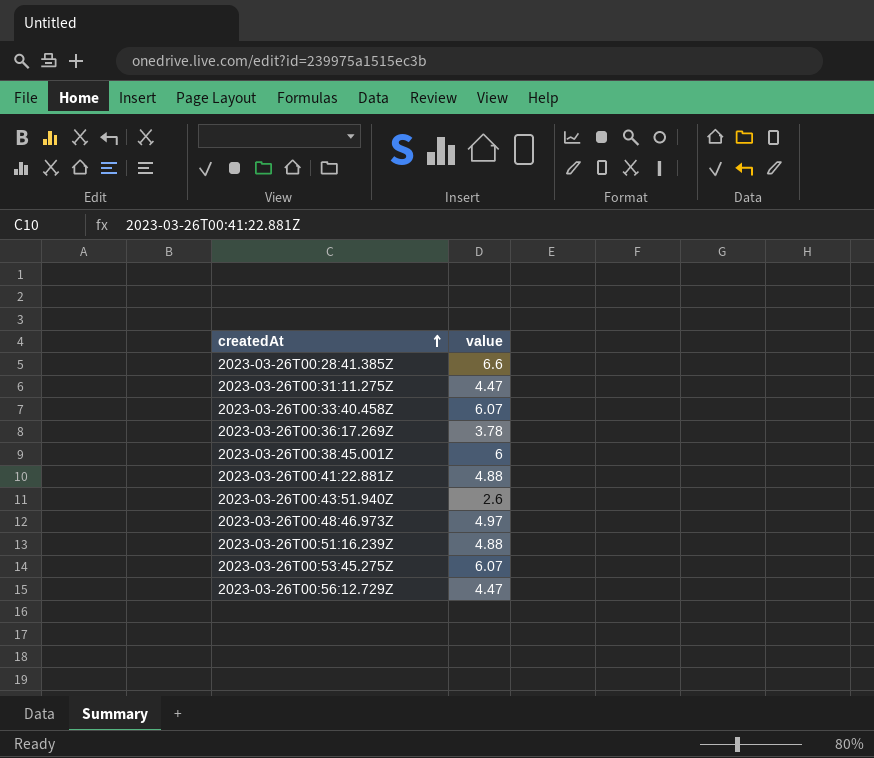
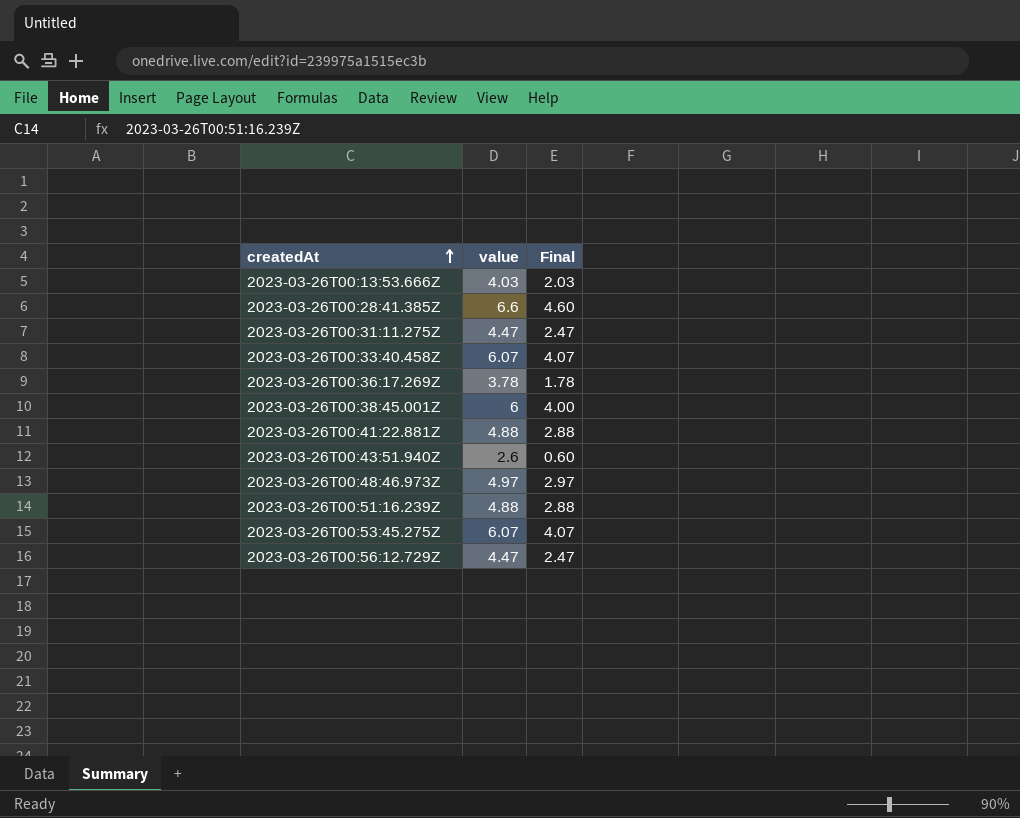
column Final | formula: none -> [value] - 2
row 2023-03-26T00:13:53.666Z: none -> 4.03 | 2.03

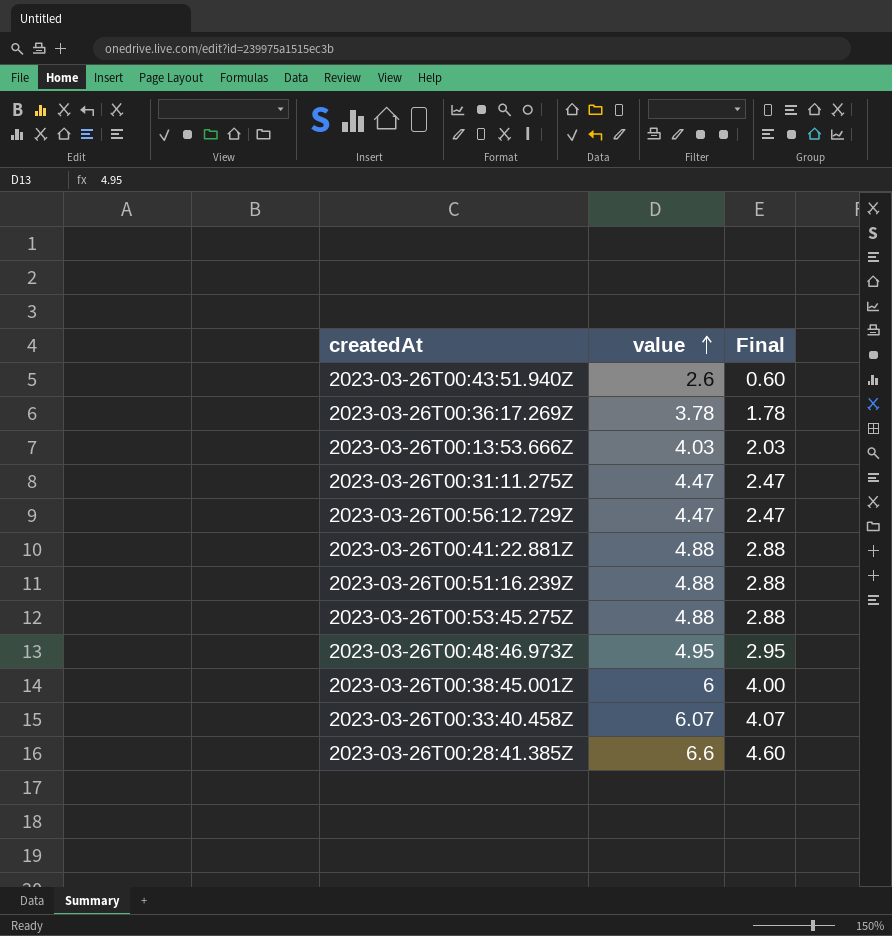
row order: createdAt ascending -> value ascending
2023-03-26T00:53:45.275Z | value: 6.07 -> 4.88
2023-03-26T00:53:45.275Z | Final: 4.07 -> 2.88
2023-03-26T00:48:46.973Z | value: 4.97 -> 4.95
2023-03-26T00:48:46.973Z | Final: 2.97 -> 2.95

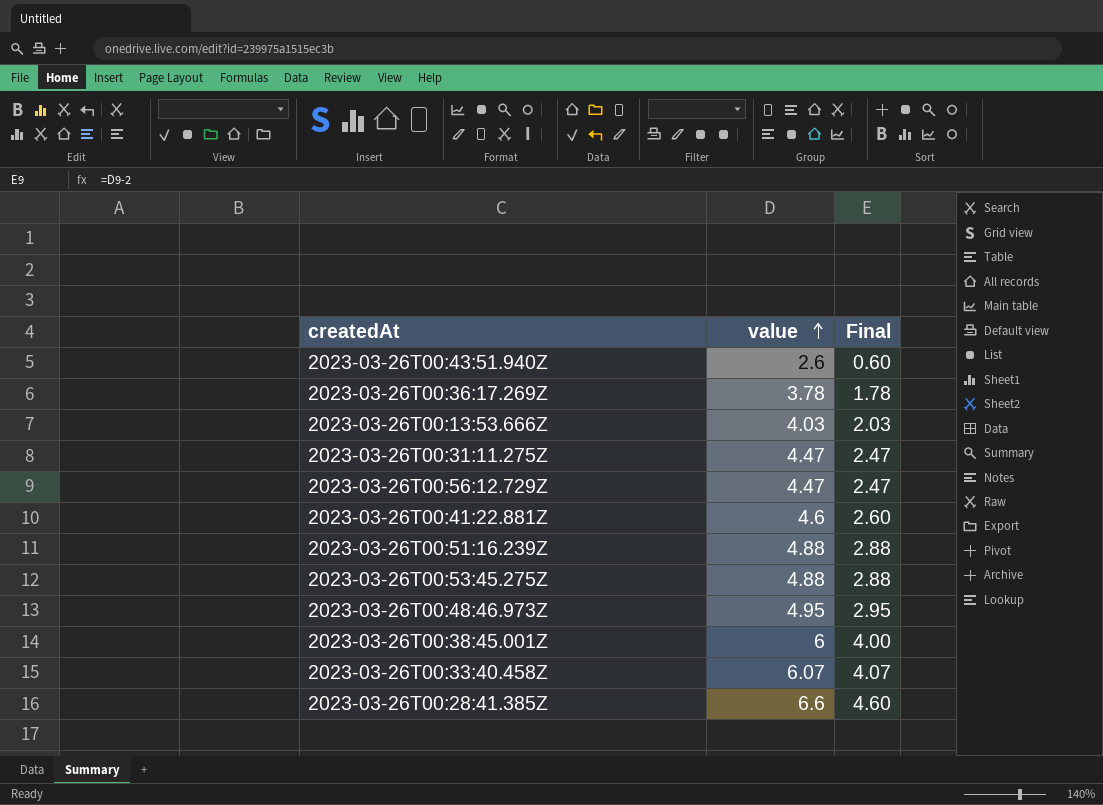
2023-03-26T00:41:22.881Z | value: 4.88 -> 4.6
2023-03-26T00:41:22.881Z | Final: 2.88 -> 2.60

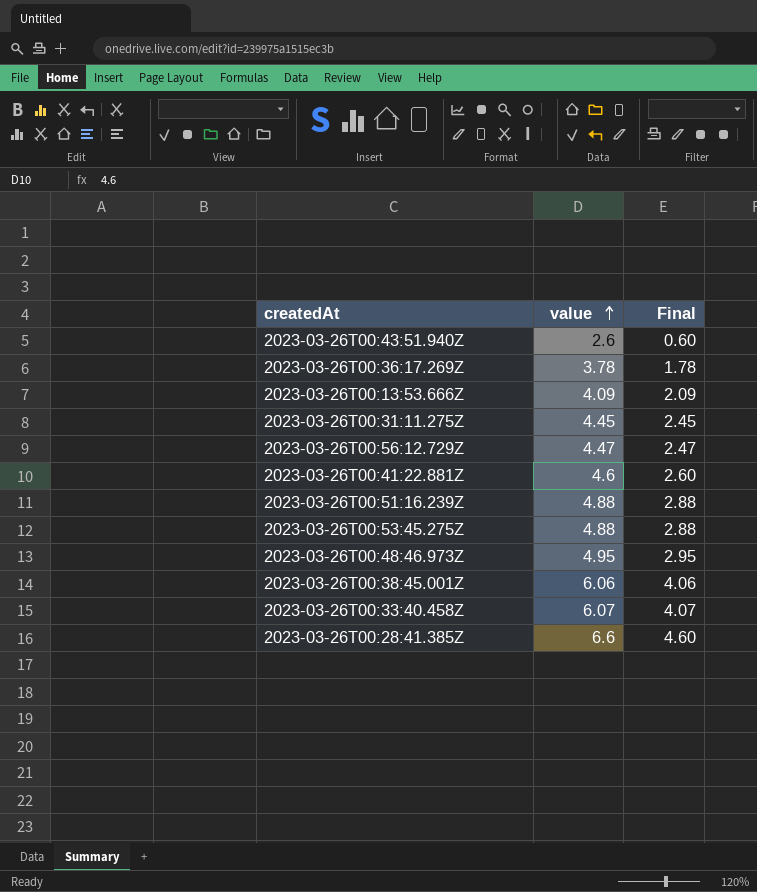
2023-03-26T00:13:53.666Z | value: 4.03 -> 4.09
2023-03-26T00:13:53.666Z | Final: 2.03 -> 2.09
2023-03-26T00:31:11.275Z | value: 4.47 -> 4.45
2023-03-26T00:31:11.275Z | Final: 2.47 -> 2.45
2023-03-26T00:38:45.001Z | value: 6 -> 6.06
2023-03-26T00:38:45.001Z | Final: 4.00 -> 4.06

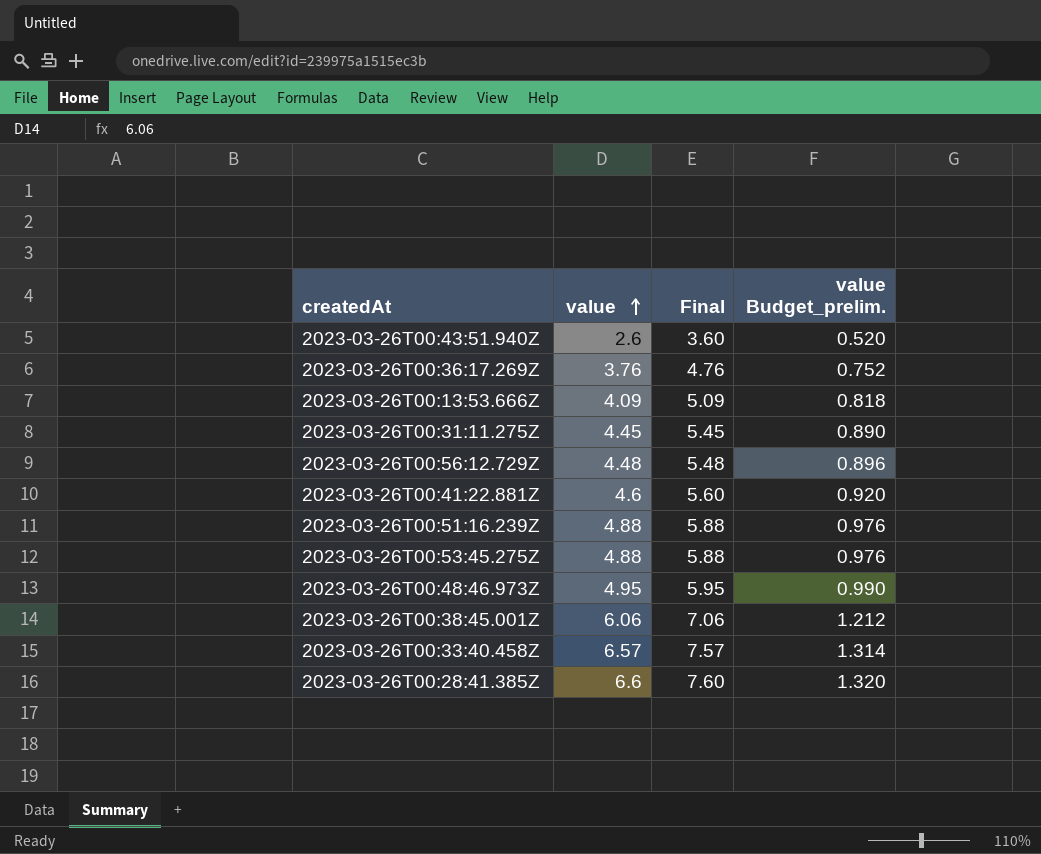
column Final | formula: [value] - 2 -> [value] + 1
column value Budget_prelim. | formula: none -> [value] * 0.2
2023-03-26T00:36:17.269Z | value: 3.78 -> 3.76
2023-03-26T00:56:12.729Z | value: 4.47 -> 4.48
2023-03-26T00:33:40.458Z | value: 6.07 -> 6.57

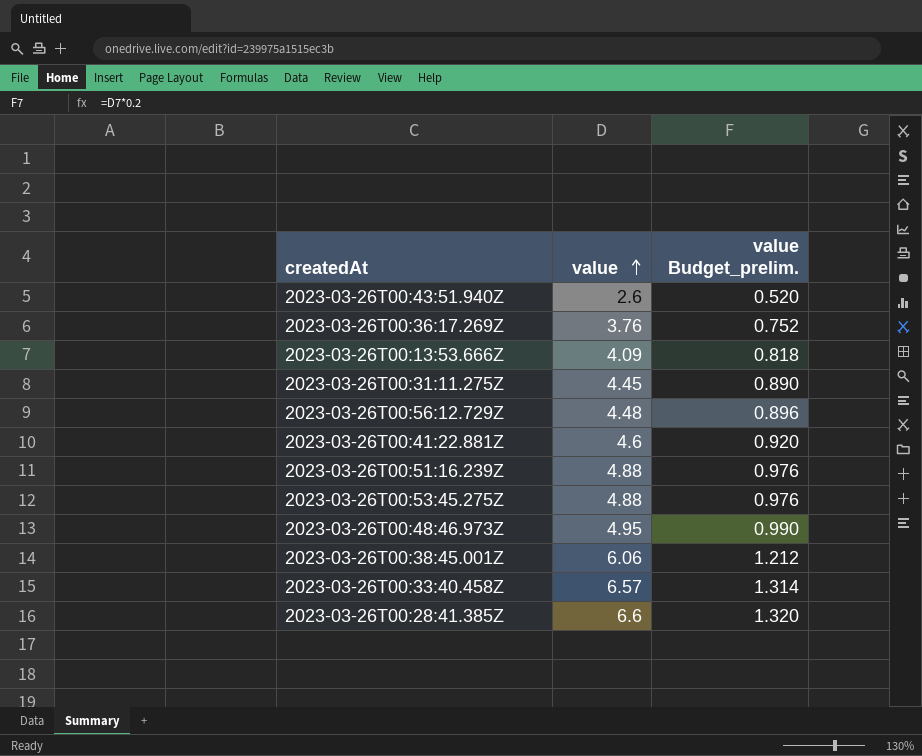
column Final | formula: [value] + 1 -> none

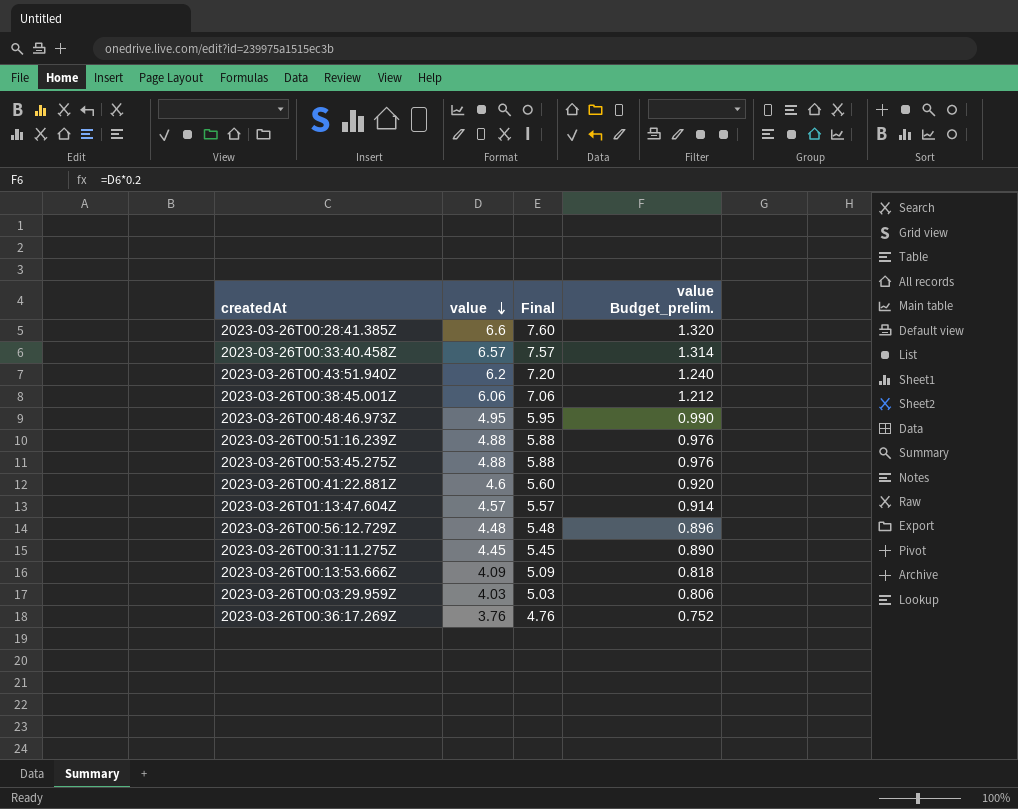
row order: value ascending -> value descending
column Final | formula: none -> [value] + 1
2023-03-26T00:43:51.940Z | value: 2.6 -> 6.2
2023-03-26T00:43:51.940Z | value Budget_prelim.: 0.520 -> 1.240
row 2023-03-26T01:13:47.604Z: none -> 4.57 | 5.57 | 0.914
row 2023-03-26T00:03:29.959Z: none -> 4.03 | 5.03 | 0.806

